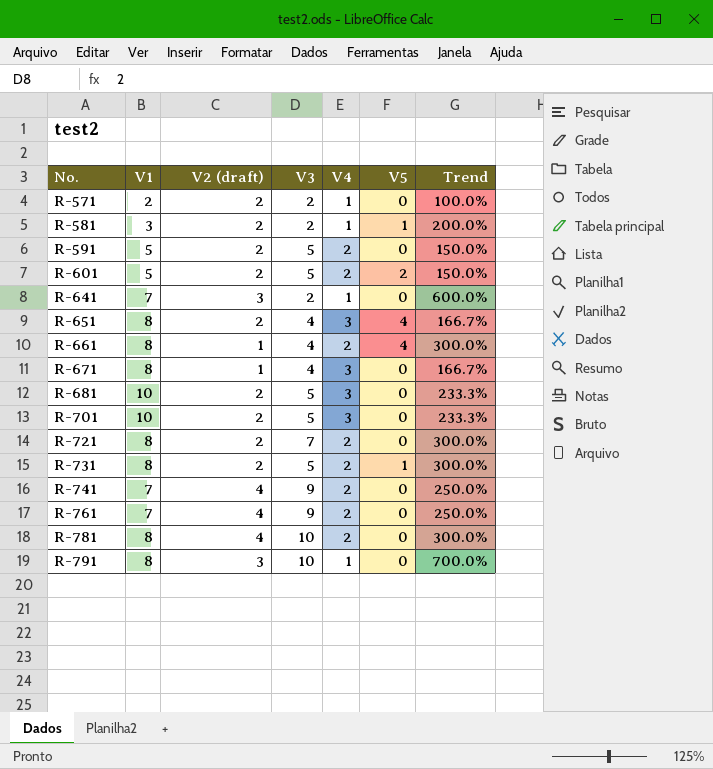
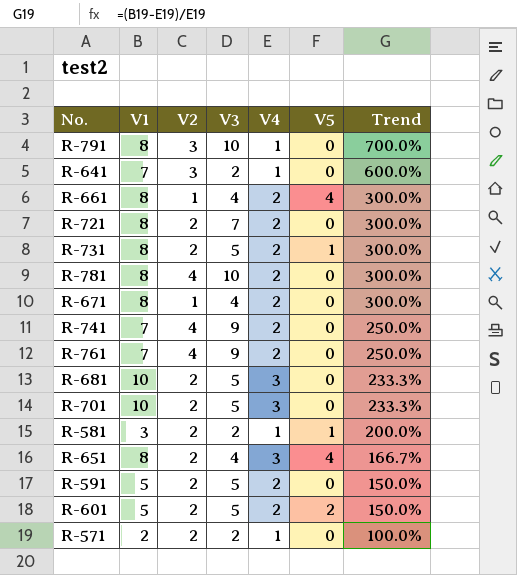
row order: No. ascending -> Trend descending
column name: V2 (draft) -> V2
R-671 | V4: 3 -> 2
R-671 | Trend: 166.7% -> 300.0%

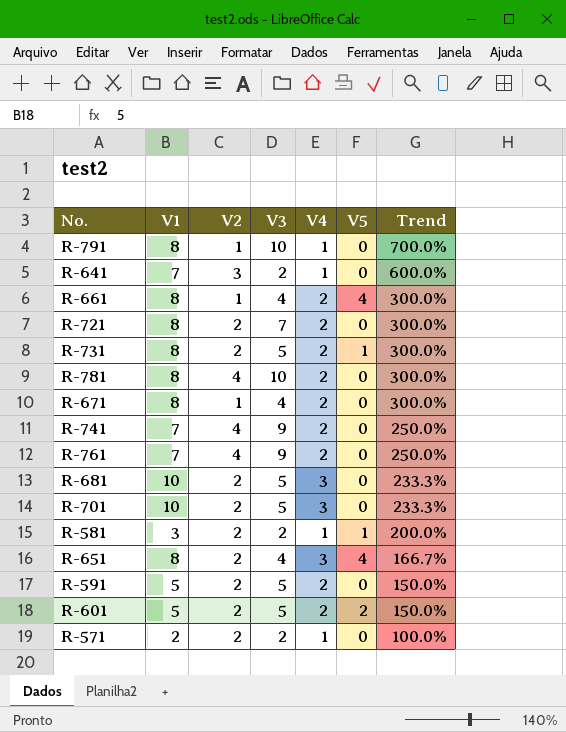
R-791 | V2: 3 -> 1

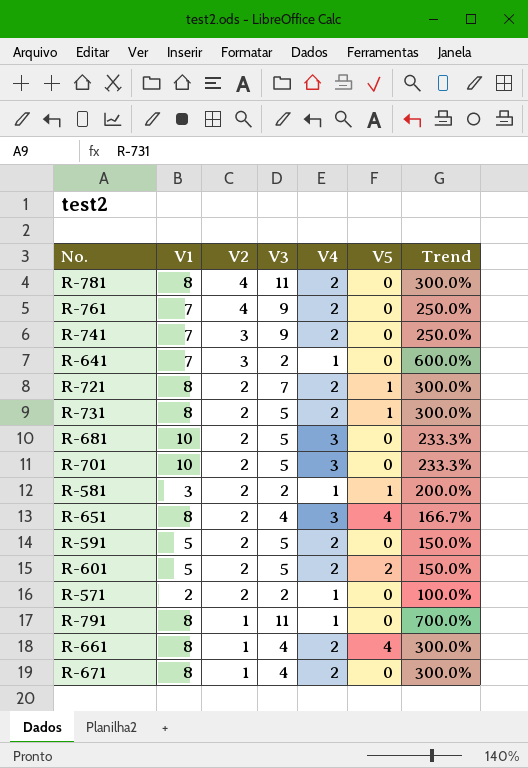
row order: Trend descending -> V2 descending
R-781 | V3: 10 -> 11
R-741 | V2: 4 -> 3
R-721 | V5: 0 -> 1
R-791 | V3: 10 -> 11

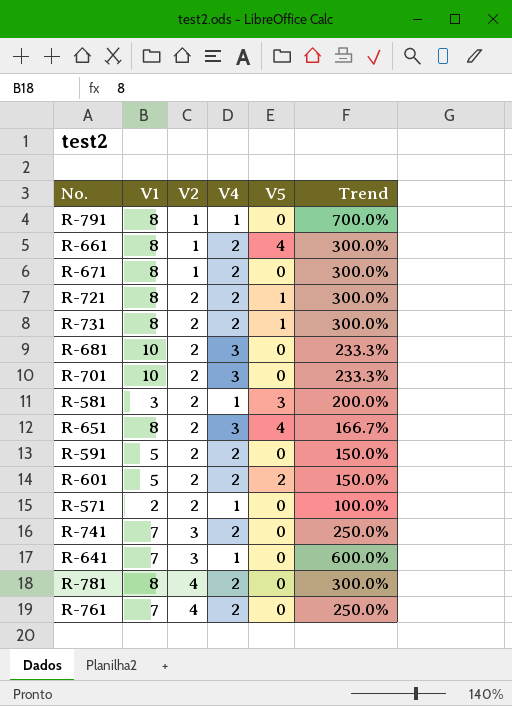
row order: V2 descending -> V2 ascending
column V3 | position: 4 -> none
R-581 | V5: 1 -> 3

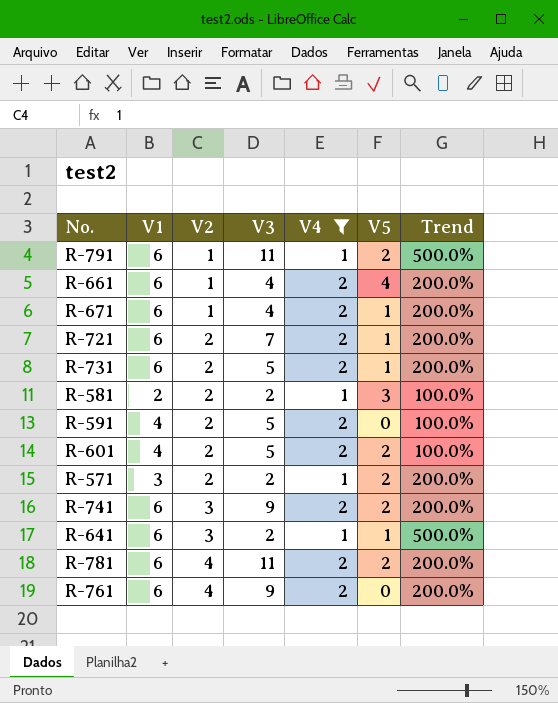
filter: none -> V4 != 3
column V3 | position: none -> 4
R-791 | V1: 8 -> 6
R-791 | V5: 0 -> 2
R-791 | Trend: 700.0% -> 500.0%
R-661 | V1: 8 -> 6
R-661 | Trend: 300.0% -> 200.0%
R-671 | V1: 8 -> 6
R-671 | V5: 0 -> 1
R-671 | Trend: 300.0% -> 200.0%
R-721 | V1: 8 -> 6
R-721 | Trend: 300.0% -> 200.0%
R-731 | V1: 8 -> 6
R-731 | Trend: 300.0% -> 200.0%
R-581 | V1: 3 -> 2
R-581 | Trend: 200.0% -> 100.0%
R-591 | V1: 5 -> 4
R-591 | Trend: 150.0% -> 100.0%
R-601 | V1: 5 -> 4
R-601 | Trend: 150.0% -> 100.0%
R-571 | V1: 2 -> 3
R-571 | V5: 0 -> 2
R-571 | Trend: 100.0% -> 200.0%
R-741 | V1: 7 -> 6
R-741 | V5: 0 -> 2
R-741 | Trend: 250.0% -> 200.0%
R-641 | V1: 7 -> 6
R-641 | V5: 0 -> 1
R-641 | Trend: 600.0% -> 500.0%
R-781 | V1: 8 -> 6
R-781 | V5: 0 -> 2
R-781 | Trend: 300.0% -> 200.0%
R-761 | V1: 7 -> 6
R-761 | Trend: 250.0% -> 200.0%

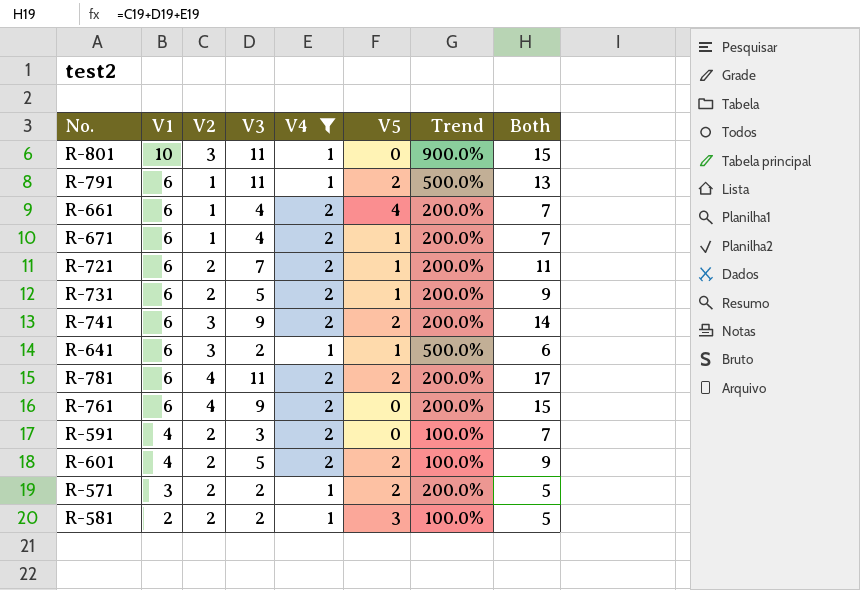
row order: V2 ascending -> V1 descending
column Both | formula: none -> [V2] + [V3] + [V4]
row R-801: none -> 10 | 3 | 11 | 1 | 0 | 900.0% | 15
R-591 | V3: 5 -> 3

